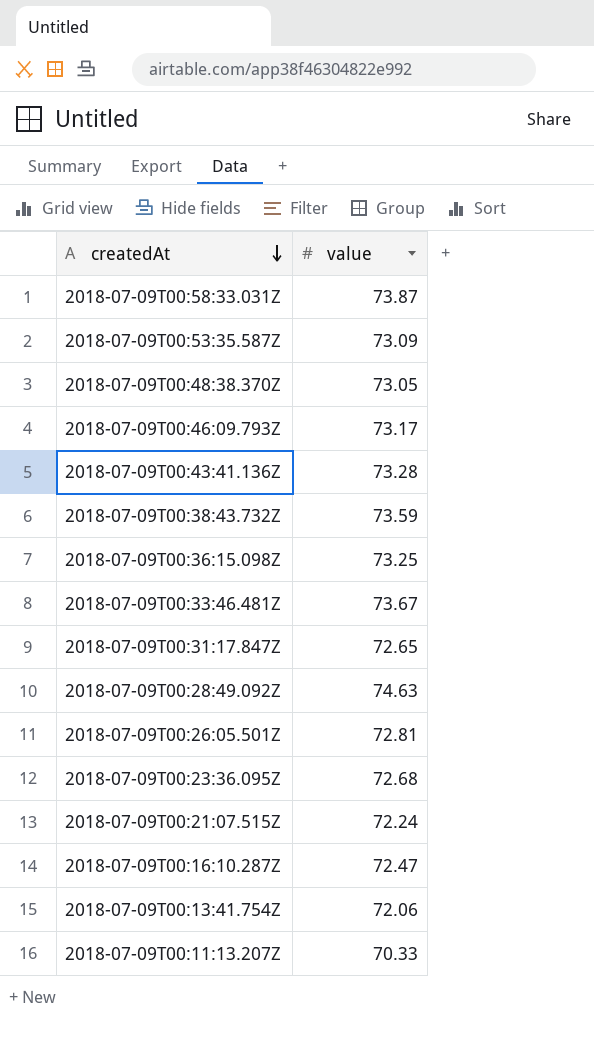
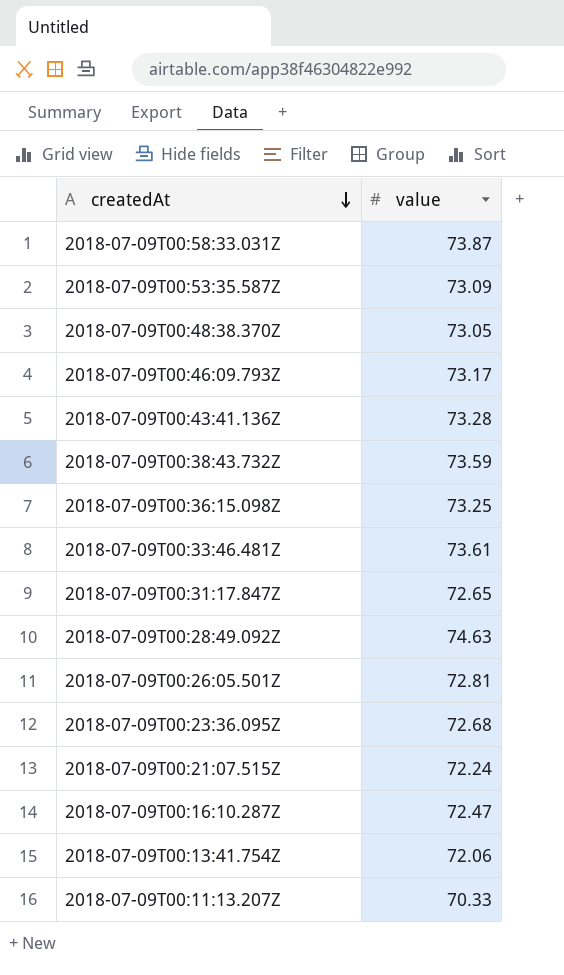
2018-07-09T00:33:46.481Z | value: 73.67 -> 73.61

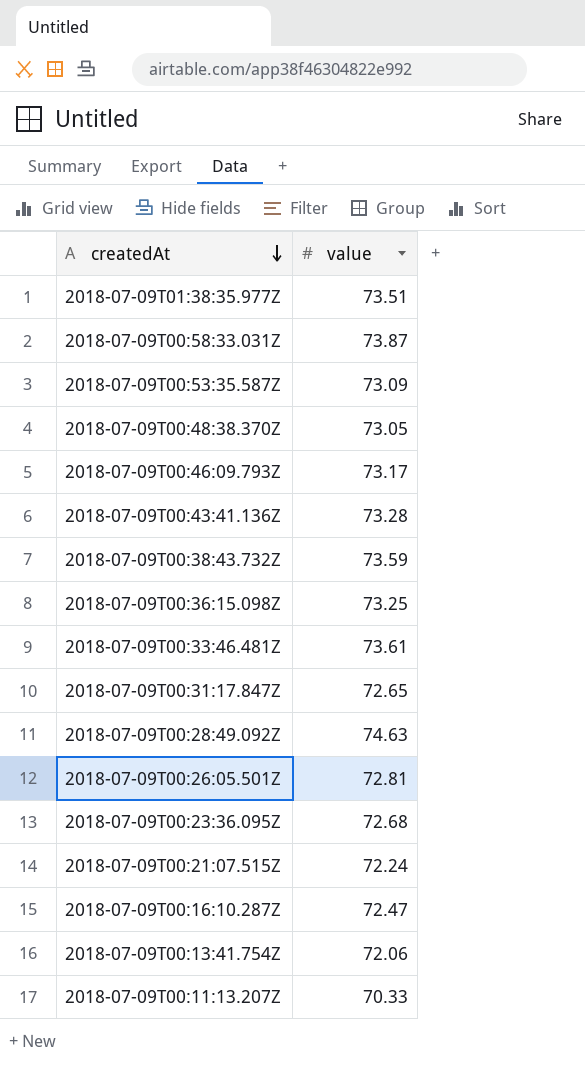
row 2018-07-09T01:38:35.977Z: none -> 73.51

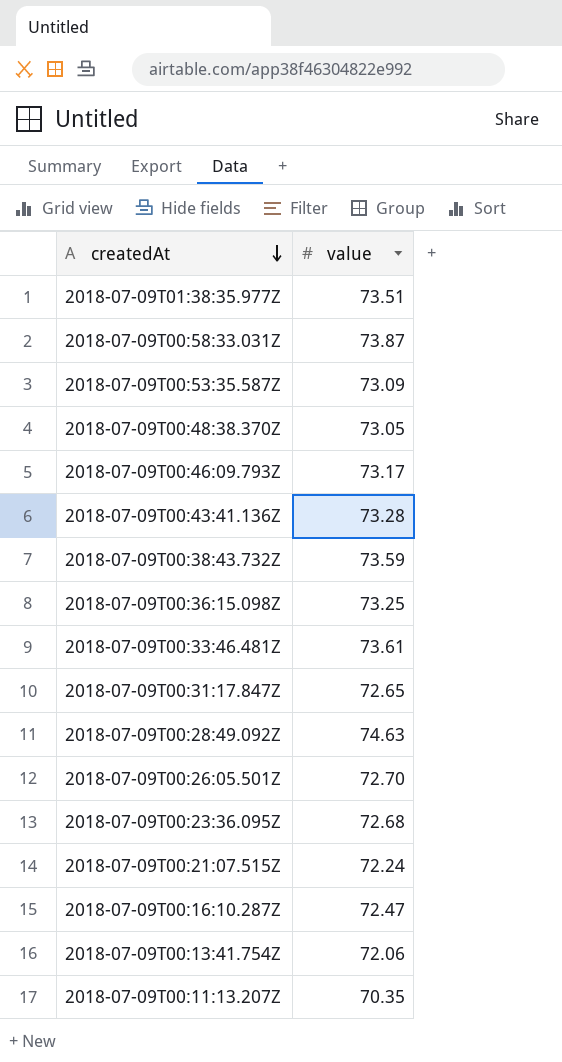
2018-07-09T00:26:05.501Z | value: 72.81 -> 72.70
2018-07-09T00:11:13.207Z | value: 70.33 -> 70.35

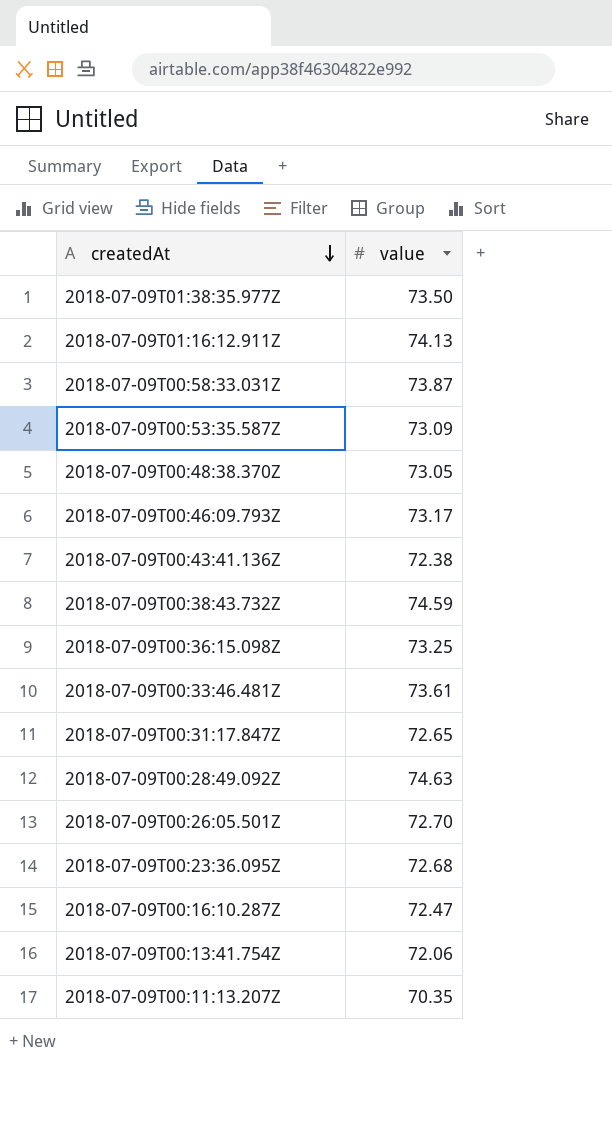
row 2018-07-09T00:21:07.515Z: 72.24 -> none
2018-07-09T01:38:35.977Z | value: 73.51 -> 73.50
row 2018-07-09T01:16:12.911Z: none -> 74.13
2018-07-09T00:43:41.136Z | value: 73.28 -> 72.38
2018-07-09T00:38:43.732Z | value: 73.59 -> 74.59

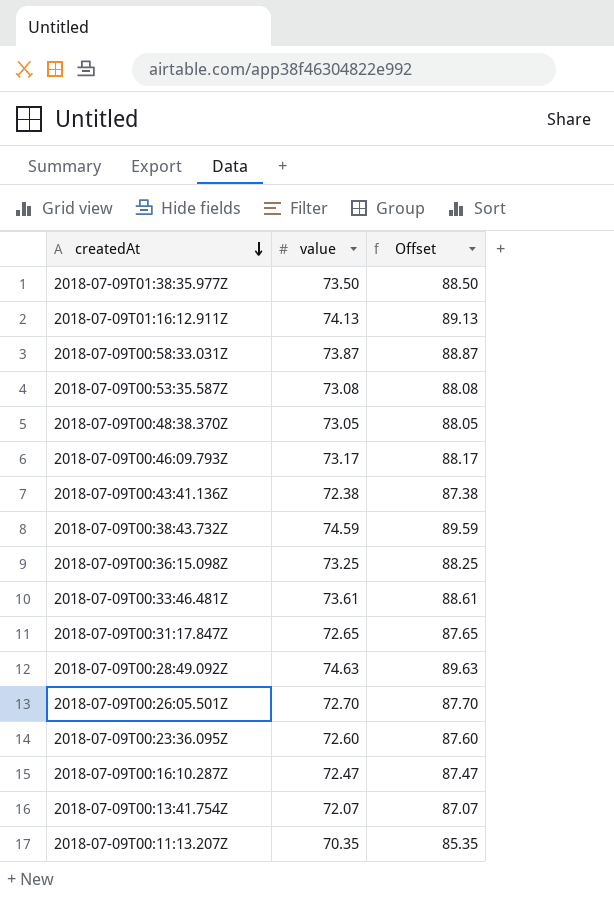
column Offset | formula: none -> [value] + 15
2018-07-09T00:53:35.587Z | value: 73.09 -> 73.08
2018-07-09T00:23:36.095Z | value: 72.68 -> 72.60
2018-07-09T00:13:41.754Z | value: 72.06 -> 72.07

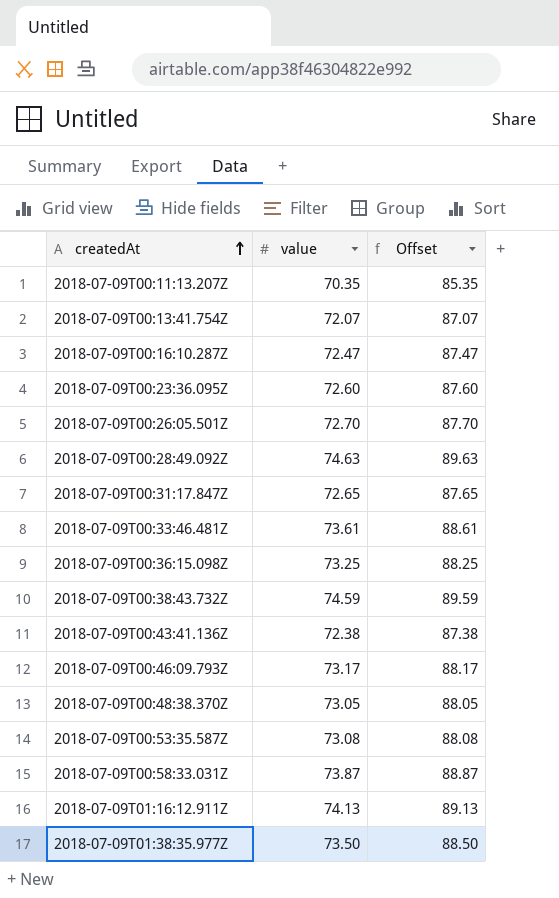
row order: createdAt descending -> createdAt ascending

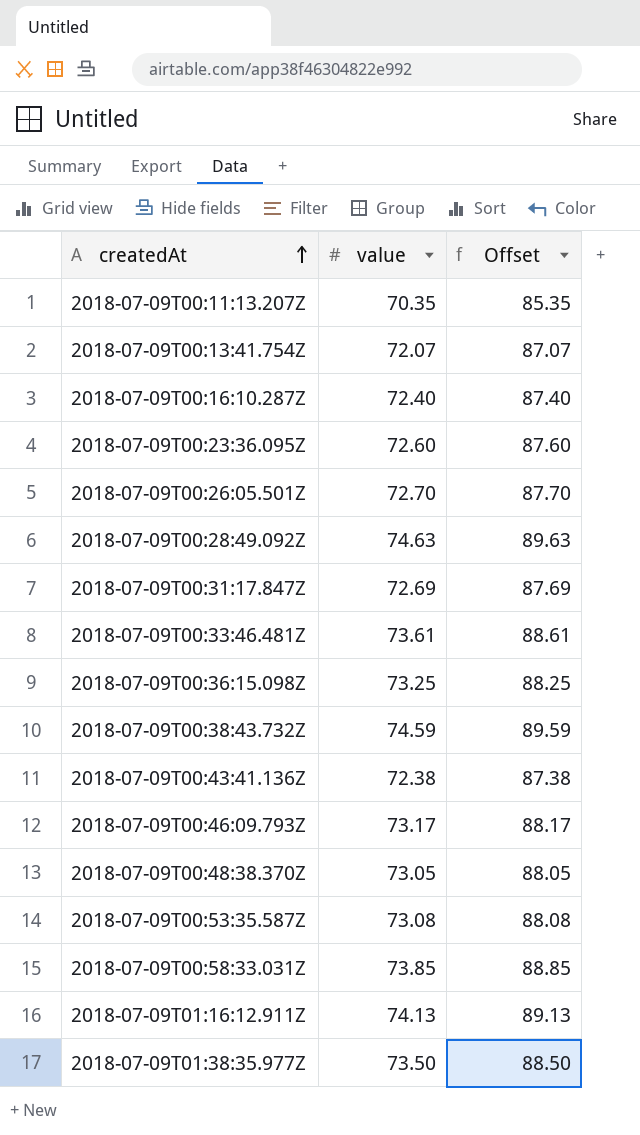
2018-07-09T00:16:10.287Z | value: 72.47 -> 72.40
2018-07-09T00:16:10.287Z | Offset: 87.47 -> 87.40
2018-07-09T00:31:17.847Z | value: 72.65 -> 72.69
2018-07-09T00:31:17.847Z | Offset: 87.65 -> 87.69
2018-07-09T00:58:33.031Z | value: 73.87 -> 73.85
2018-07-09T00:58:33.031Z | Offset: 88.87 -> 88.85

